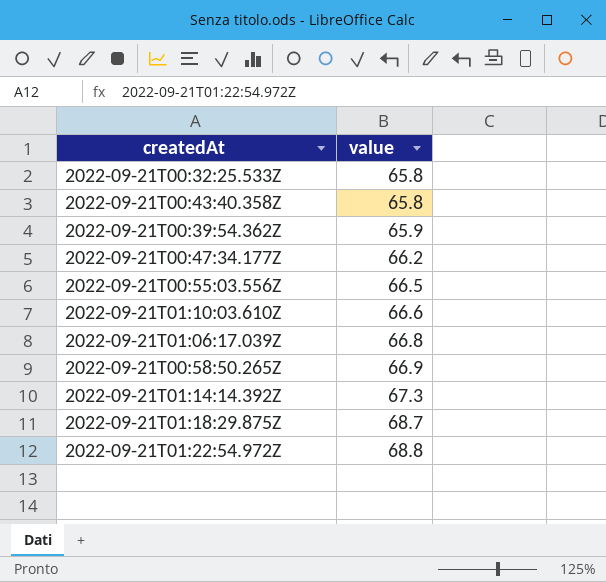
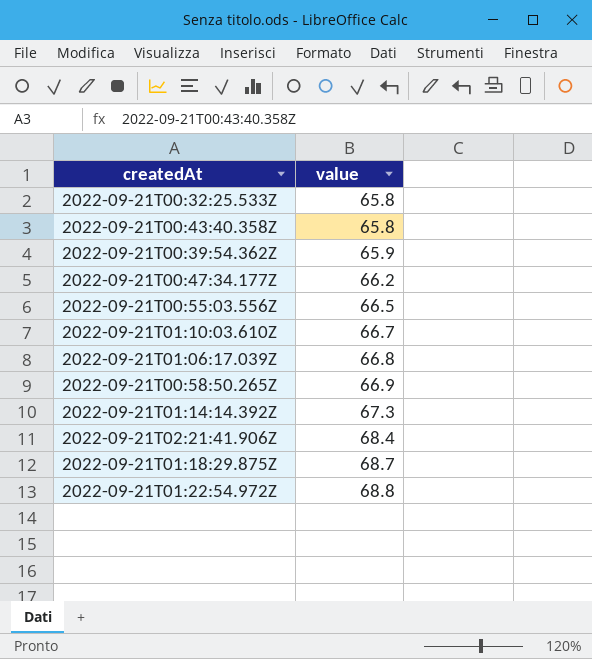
2022-09-21T01:10:03.610Z | value: 66.6 -> 66.7
row 2022-09-21T02:21:41.906Z: none -> 68.4

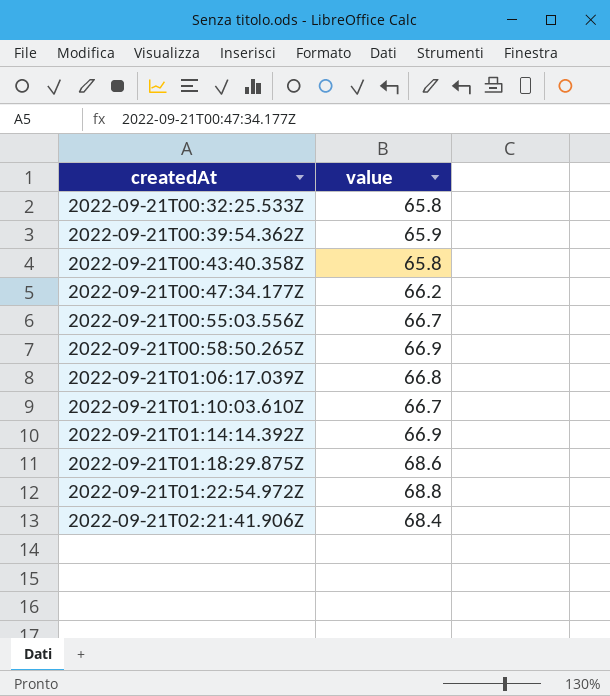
row order: value ascending -> createdAt ascending
2022-09-21T00:55:03.556Z | value: 66.5 -> 66.7
2022-09-21T01:14:14.392Z | value: 67.3 -> 66.9
2022-09-21T01:18:29.875Z | value: 68.7 -> 68.6

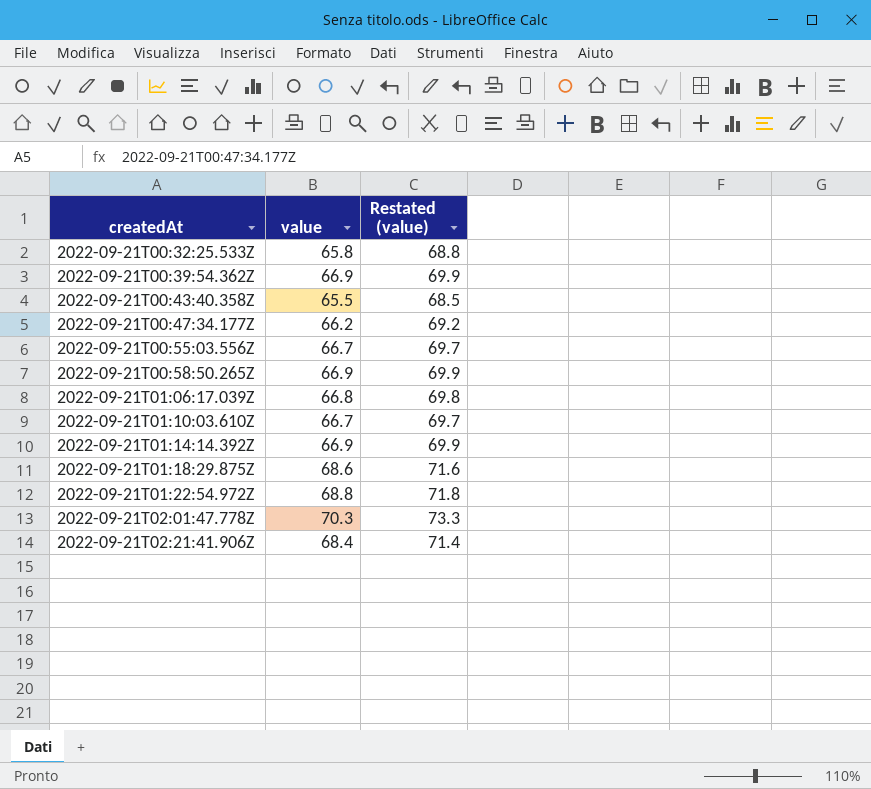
column Restated (value) | formula: none -> [value] + 3
2022-09-21T00:39:54.362Z | value: 65.9 -> 66.9
2022-09-21T00:43:40.358Z | value: 65.8 -> 65.5
row 2022-09-21T02:01:47.778Z: none -> 70.3 | 73.3

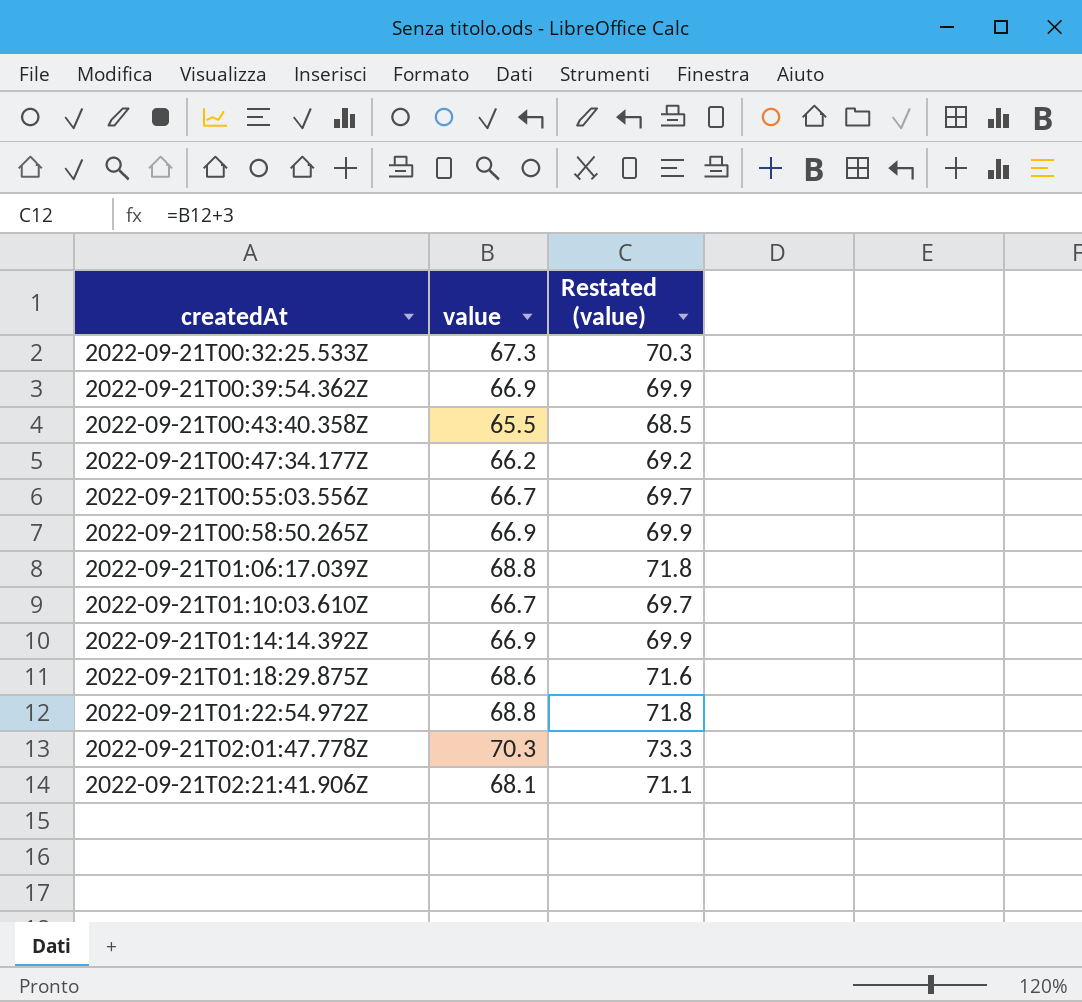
2022-09-21T00:32:25.533Z | value: 65.8 -> 67.3
2022-09-21T00:32:25.533Z | Restated (value): 68.8 -> 70.3
2022-09-21T01:06:17.039Z | value: 66.8 -> 68.8
2022-09-21T01:06:17.039Z | Restated (value): 69.8 -> 71.8
2022-09-21T02:21:41.906Z | value: 68.4 -> 68.1
2022-09-21T02:21:41.906Z | Restated (value): 71.4 -> 71.1

